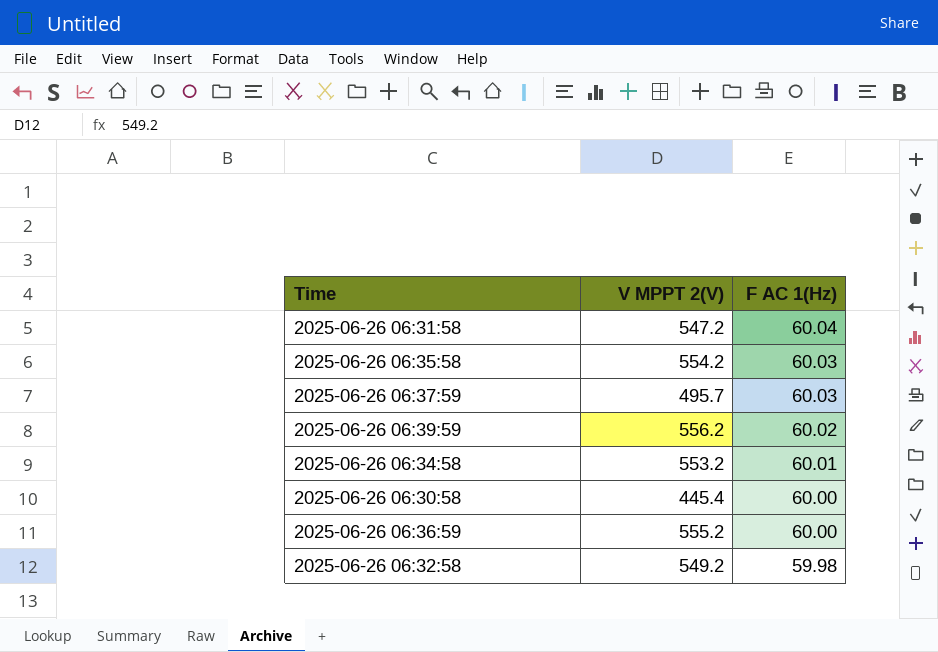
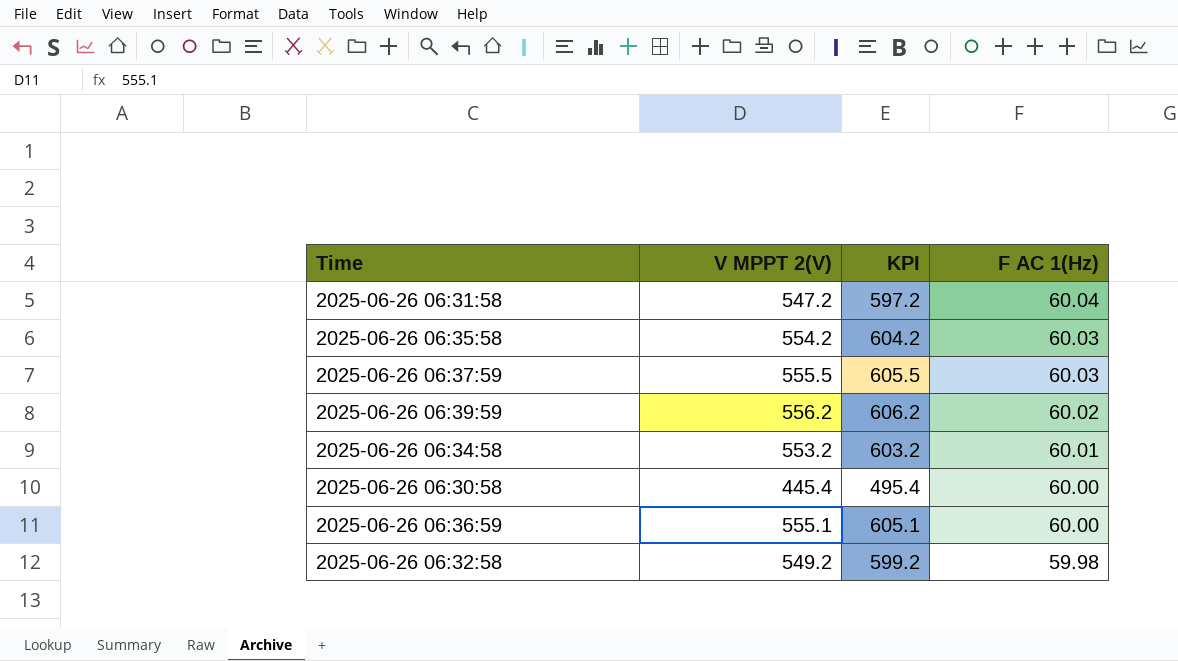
column KPI | formula: none -> [V MPPT 2(V)] + 50
2025-06-26 06:37:59 | V MPPT 2(V): 495.7 -> 555.5
2025-06-26 06:36:59 | V MPPT 2(V): 555.2 -> 555.1

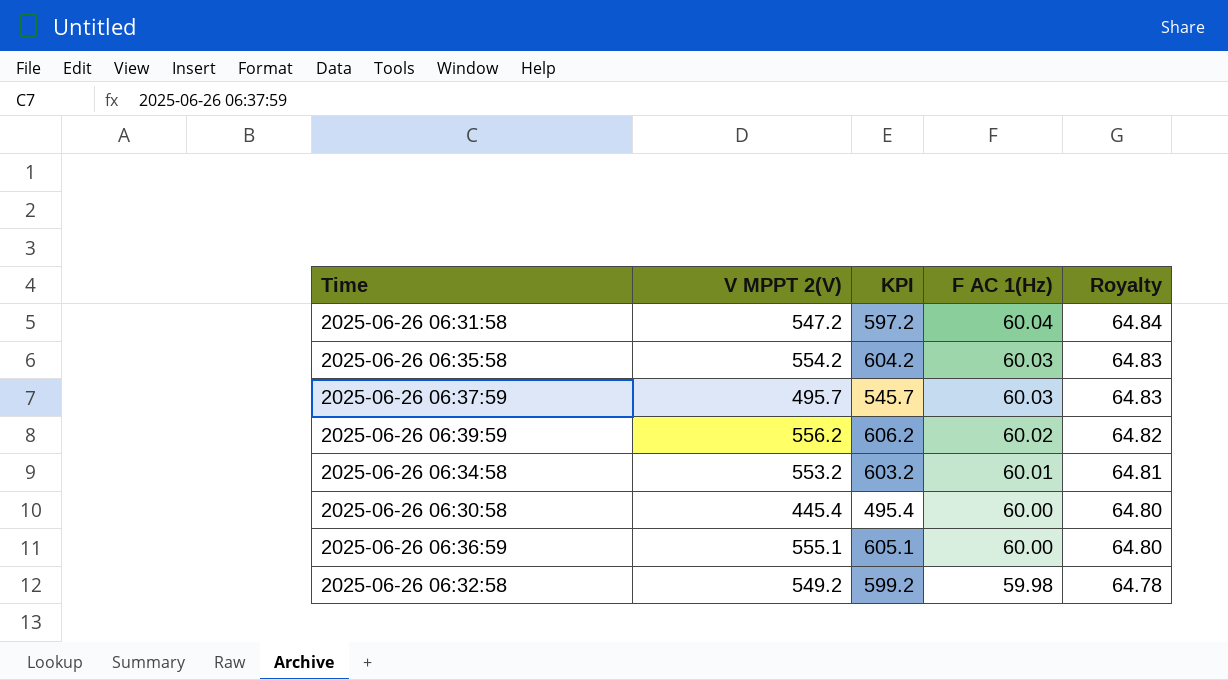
column Royalty | formula: none -> [F AC 1(Hz)] * 1.08
2025-06-26 06:37:59 | V MPPT 2(V): 555.5 -> 495.7
2025-06-26 06:37:59 | KPI: 605.5 -> 545.7

